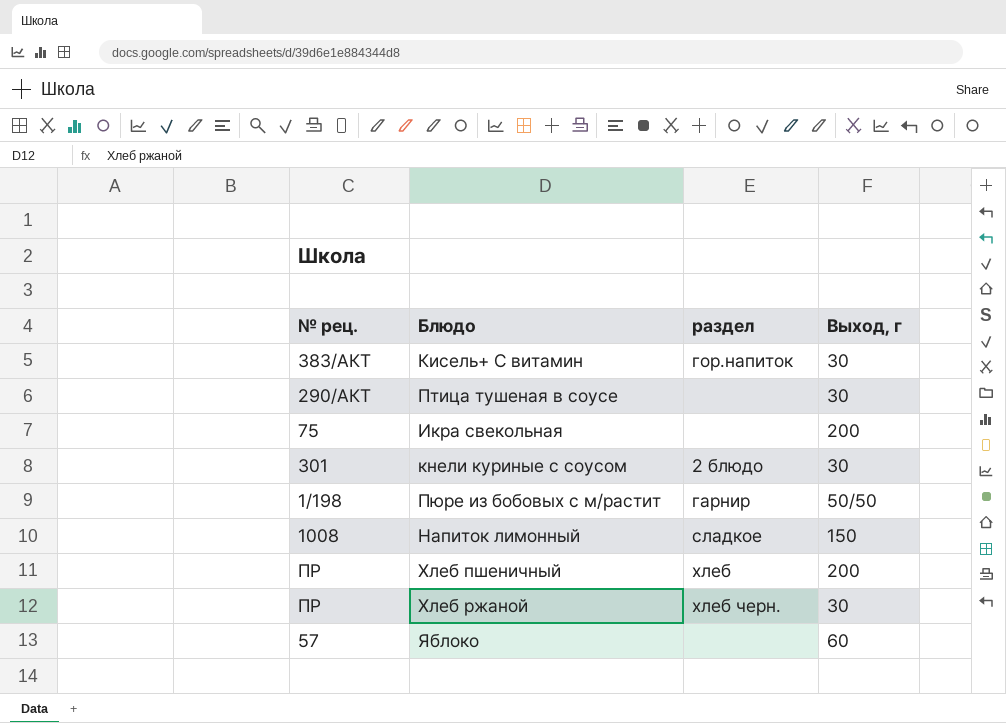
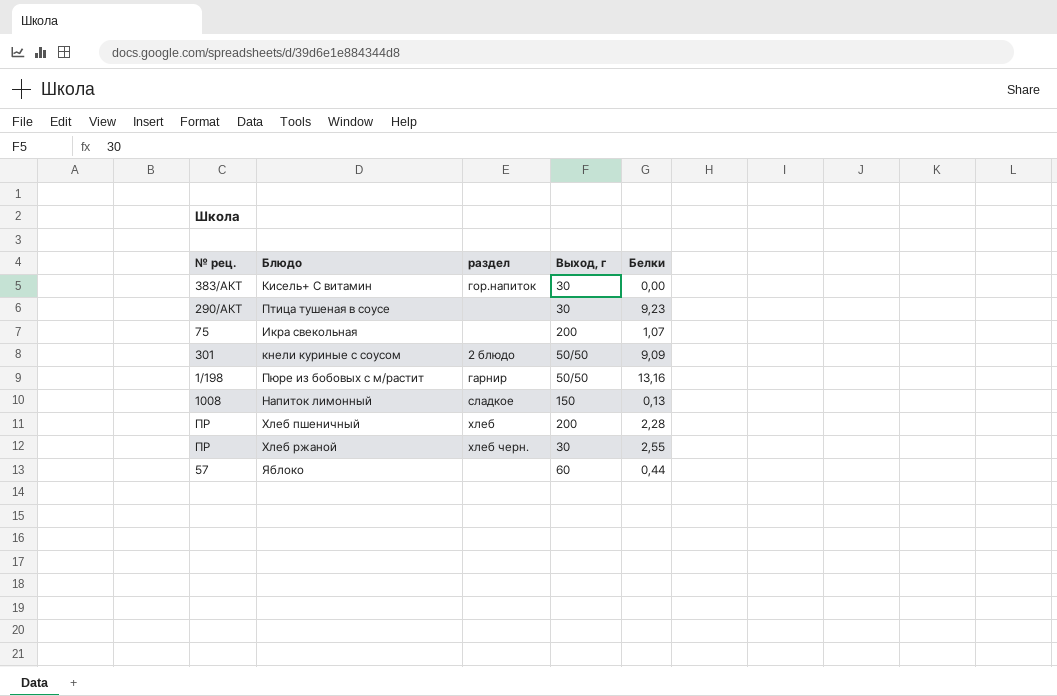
column Белки | position: none -> 5
кнели куриные с соусом | Выход, г: 30 -> 50/50

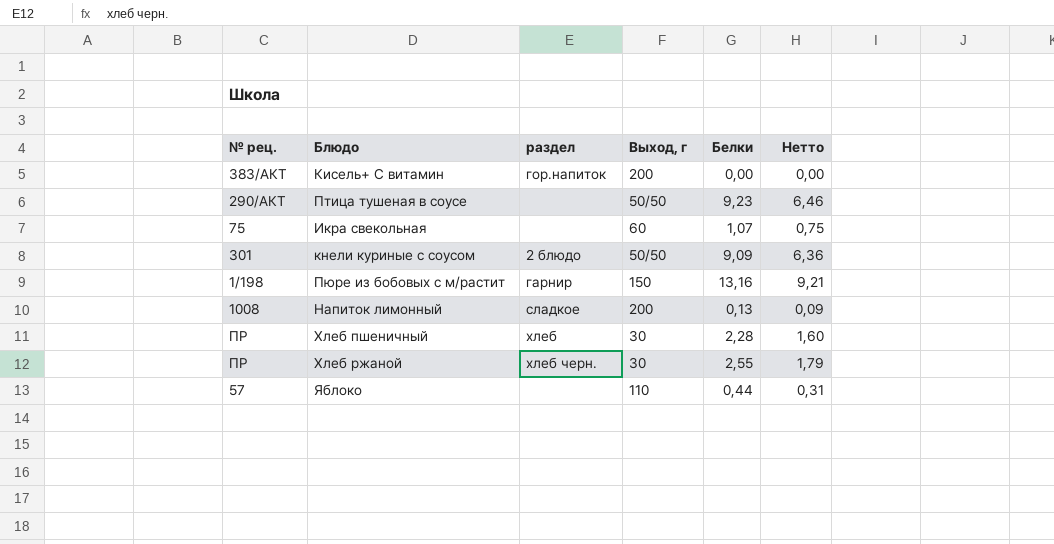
column Нетто | formula: none -> [Белки] * 0,7
Кисель+ С витамин | Выход, г: 30 -> 200
Птица тушеная в соусе | Выход, г: 30 -> 50/50
Икра свекольная | Выход, г: 200 -> 60
Пюре из бобовых с м/растит | Выход, г: 50/50 -> 150
Напиток лимонный | Выход, г: 150 -> 200
Хлеб пшеничный | Выход, г: 200 -> 30
Яблоко | Выход, г: 60 -> 110

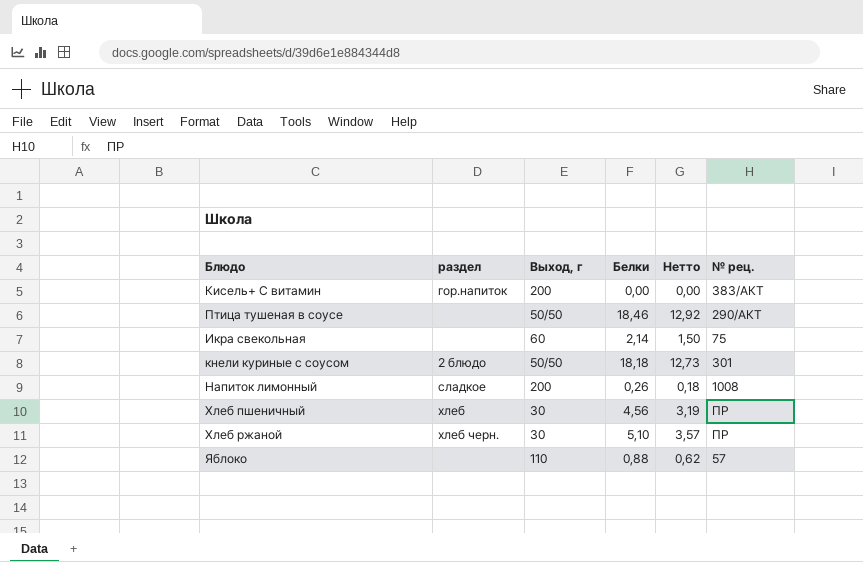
column № рец. | position: 1 -> 6
row Пюре из бобовых с м/растит: 1/198 | гарнир | 150 | 13,16 | 9,21 -> none
Птица тушеная в соусе | Белки: 9,23 -> 18,46
Птица тушеная в соусе | Нетто: 6,46 -> 12,92
Икра свекольная | Белки: 1,07 -> 2,14
Икра свекольная | Нетто: 0,75 -> 1,50
кнели куриные с соусом | Белки: 9,09 -> 18,18
кнели куриные с соусом | Нетто: 6,36 -> 12,73
Напиток лимонный | Белки: 0,13 -> 0,26
Напиток лимонный | Нетто: 0,09 -> 0,18
Хлеб пшеничный | Белки: 2,28 -> 4,56
Хлеб пшеничный | Нетто: 1,60 -> 3,19
Хлеб ржаной | Белки: 2,55 -> 5,10
Хлеб ржаной | Нетто: 1,79 -> 3,57
Яблоко | Белки: 0,44 -> 0,88
Яблоко | Нетто: 0,31 -> 0,62

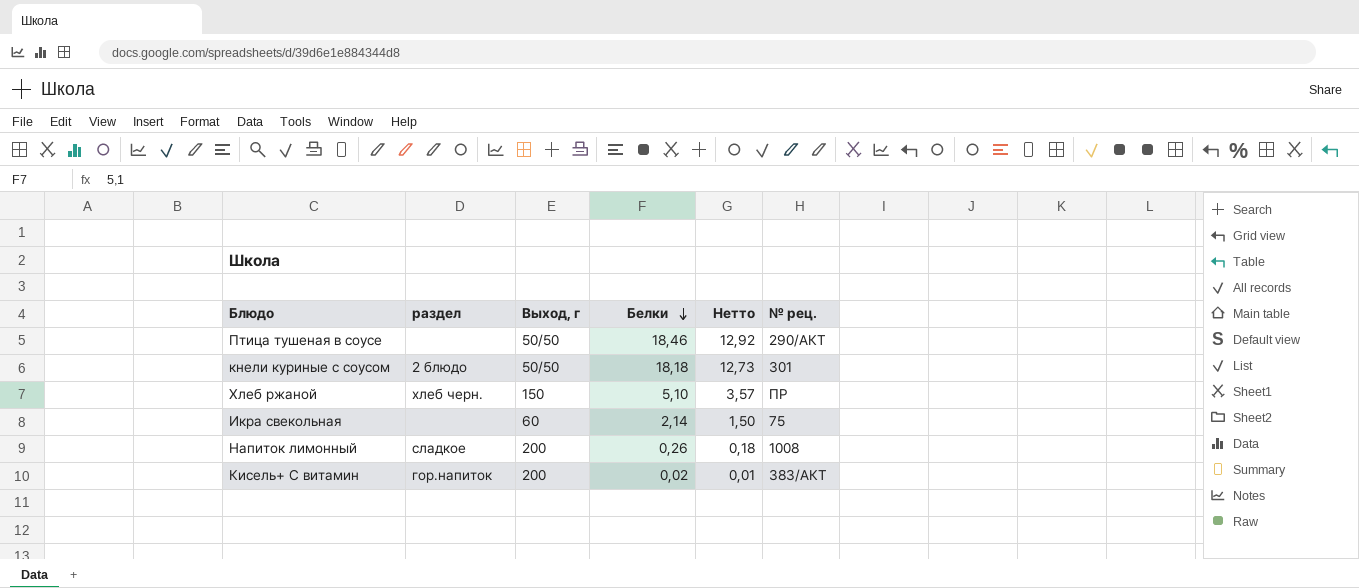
row order: none -> Белки descending
row Хлеб пшеничный: хлеб | 30 | 4,56 | 3,19 | ПР -> none
row Яблоко: none | 110 | 0,88 | 0,62 | 57 -> none
Хлеб ржаной | Выход, г: 30 -> 150
Кисель+ С витамин | Белки: 0,00 -> 0,02
Кисель+ С витамин | Нетто: 0,00 -> 0,01

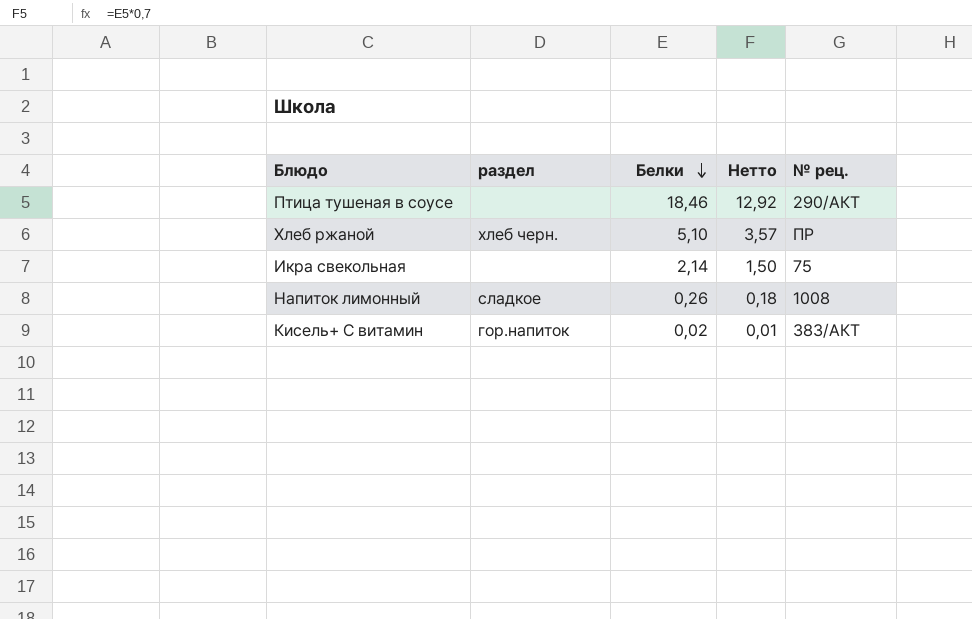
column Выход, г | position: 3 -> none
row кнели куриные с соусом: 2 блюдо | 50/50 | 18,18 | 12,73 | 301 -> none

